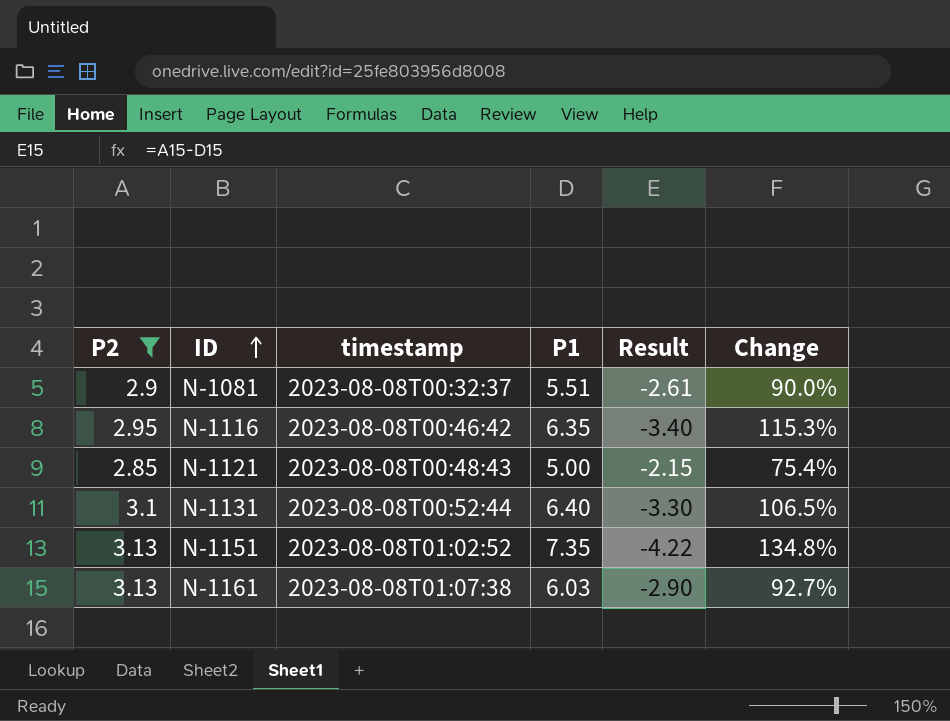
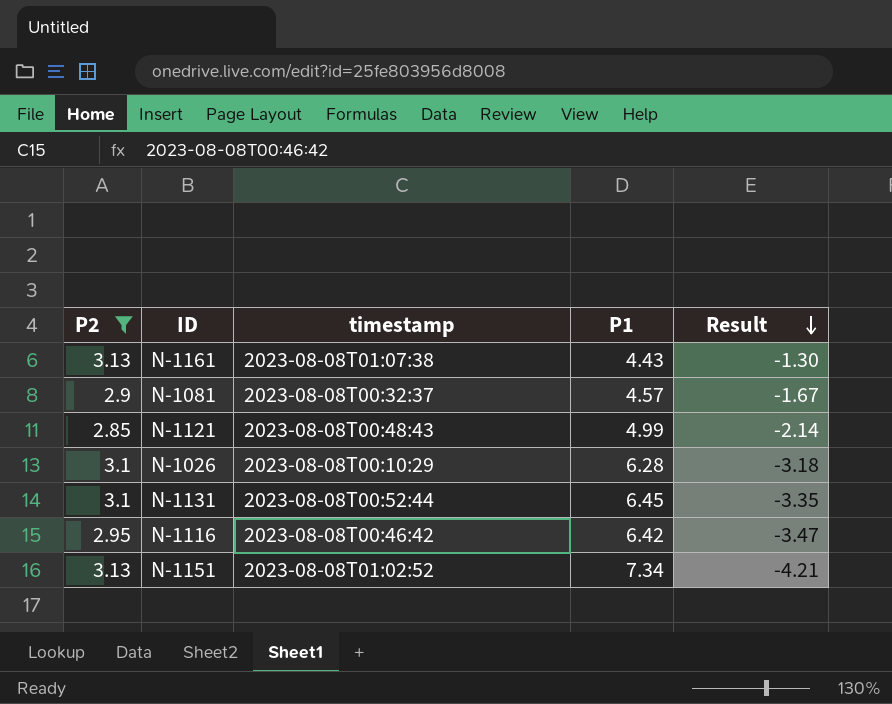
row order: ID ascending -> Result descending
column Change | formula: ([P1] - [P2]) / [P2] -> none
N-1161 | P1: 6.03 -> 4.43
N-1161 | Result: -2.90 -> -1.30
N-1081 | P1: 5.51 -> 4.57
N-1081 | Result: -2.61 -> -1.67
N-1121 | P1: 5.00 -> 4.99
N-1121 | Result: -2.15 -> -2.14
row N-1026: none -> 3.1 | 2023-08-08T00:10:29 | 6.28 | -3.18
N-1131 | P1: 6.40 -> 6.45
N-1131 | Result: -3.30 -> -3.35
N-1116 | P1: 6.35 -> 6.42
N-1116 | Result: -3.40 -> -3.47
N-1151 | P1: 7.35 -> 7.34
N-1151 | Result: -4.22 -> -4.21

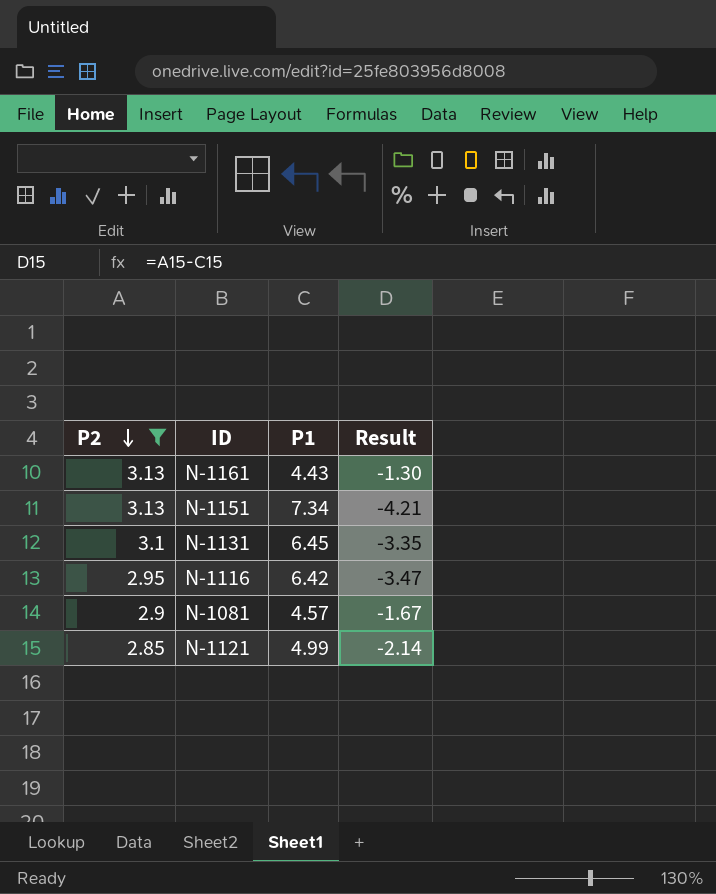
row order: Result descending -> P2 descending
column timestamp | position: 3 -> none
row N-1026: 3.1 | 2023-08-08T00:10:29 | 6.28 | -3.18 -> none

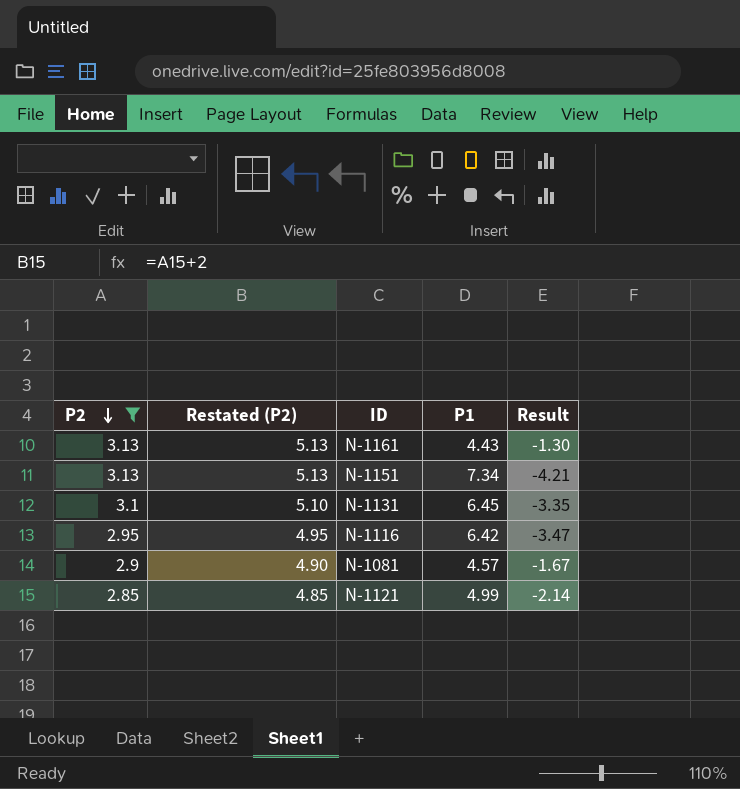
column Restated (P2) | formula: none -> [P2] + 2

